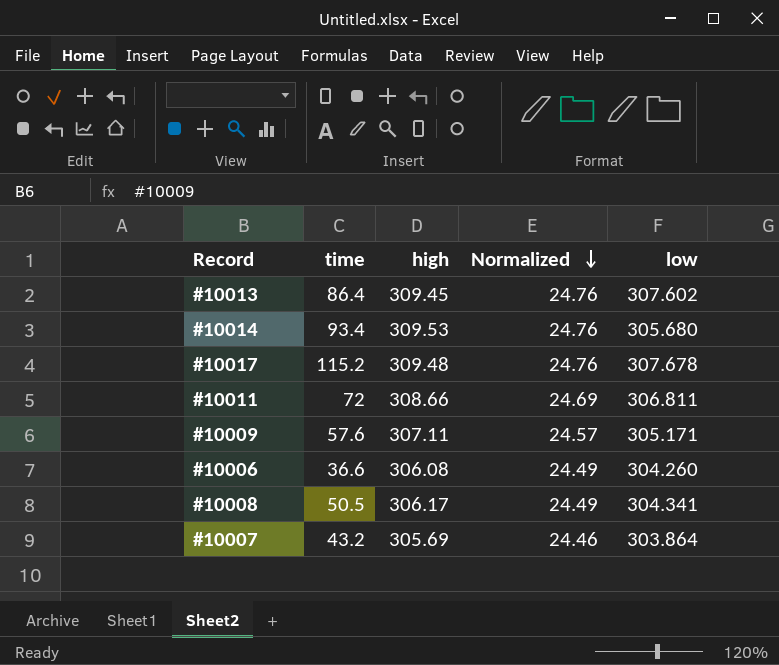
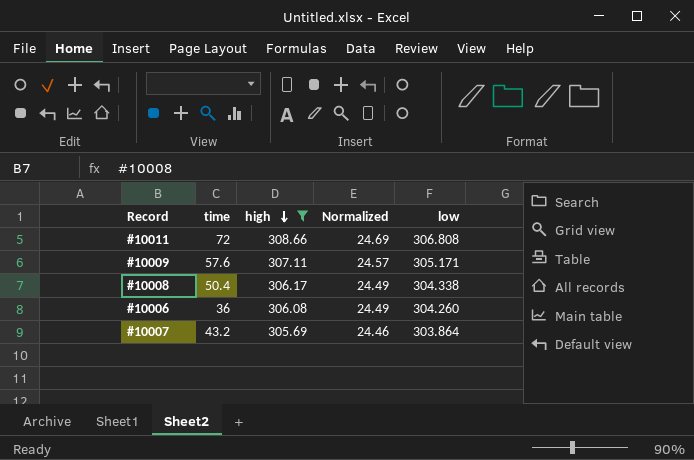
filter: none -> high <= 308.66
row order: Normalized descending -> high descending
#10011 | low: 306.811 -> 306.808
#10008 | time: 50.5 -> 50.4
#10008 | low: 304.341 -> 304.338
#10006 | time: 36.6 -> 36

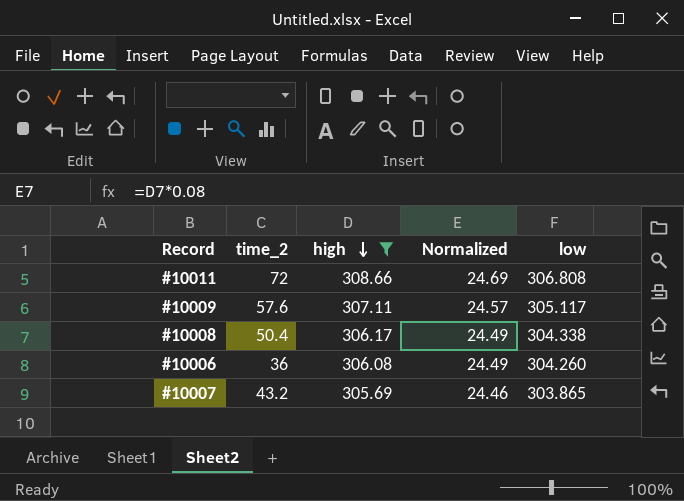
column name: time -> time_2
#10009 | low: 305.171 -> 305.117
#10007 | low: 303.864 -> 303.865

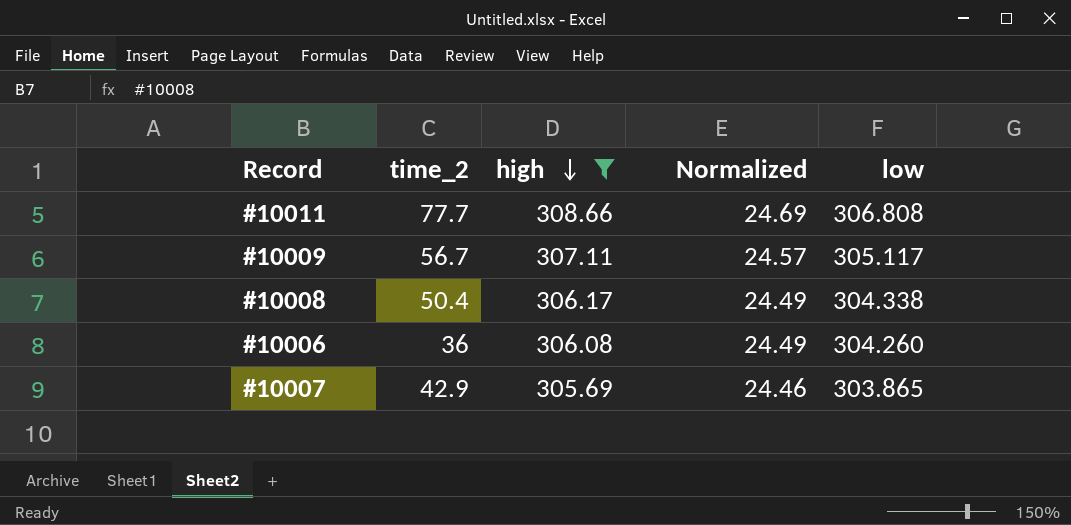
#10011 | time_2: 72 -> 77.7
#10009 | time_2: 57.6 -> 56.7
#10007 | time_2: 43.2 -> 42.9

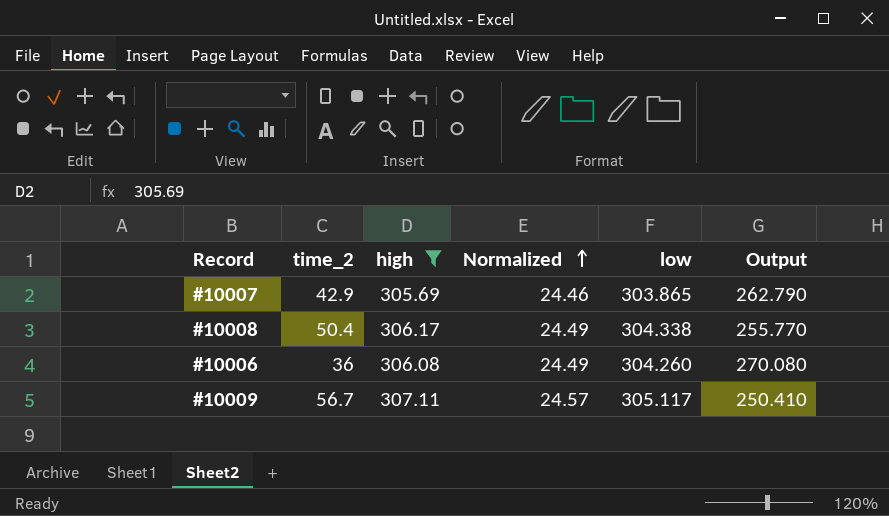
row order: high descending -> Normalized ascending
column Output | formula: none -> [high] - [time_2]
row #10011: 77.7 | 308.66 | 24.69 | 306.808 -> none

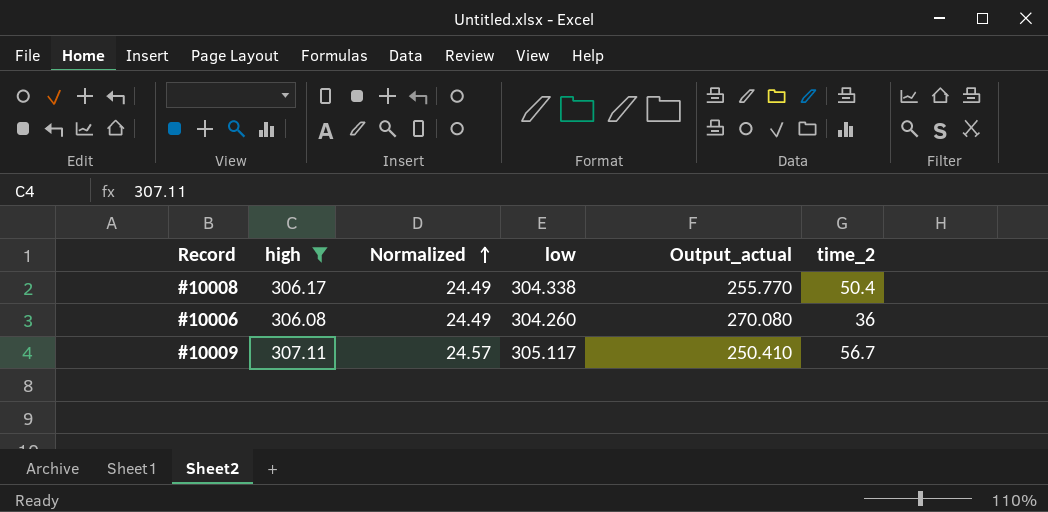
column name: Output -> Output_actual
column time_2 | position: 2 -> 6
row #10007: 42.9 | 305.69 | 24.46 | 303.865 | 262.790 -> none

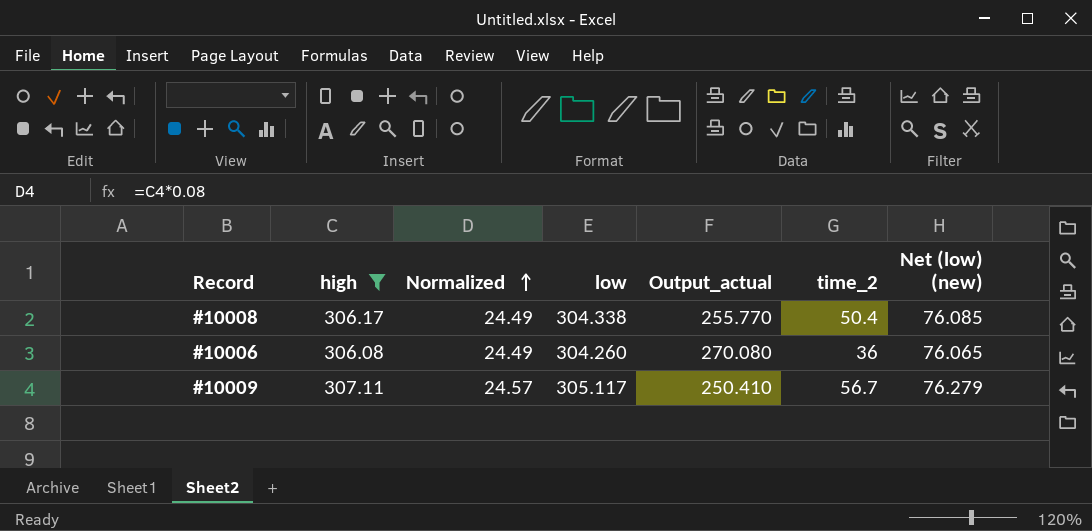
column Net (low) (new) | formula: none -> [low] * 0.25

